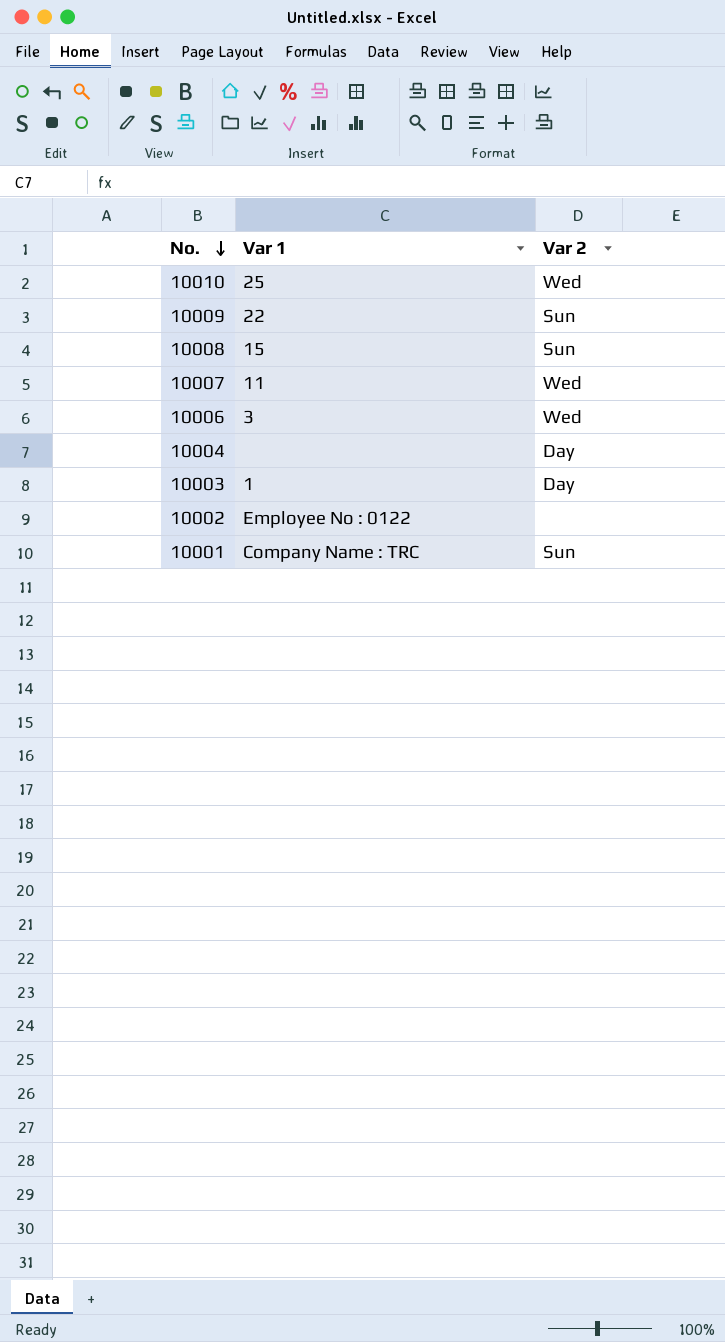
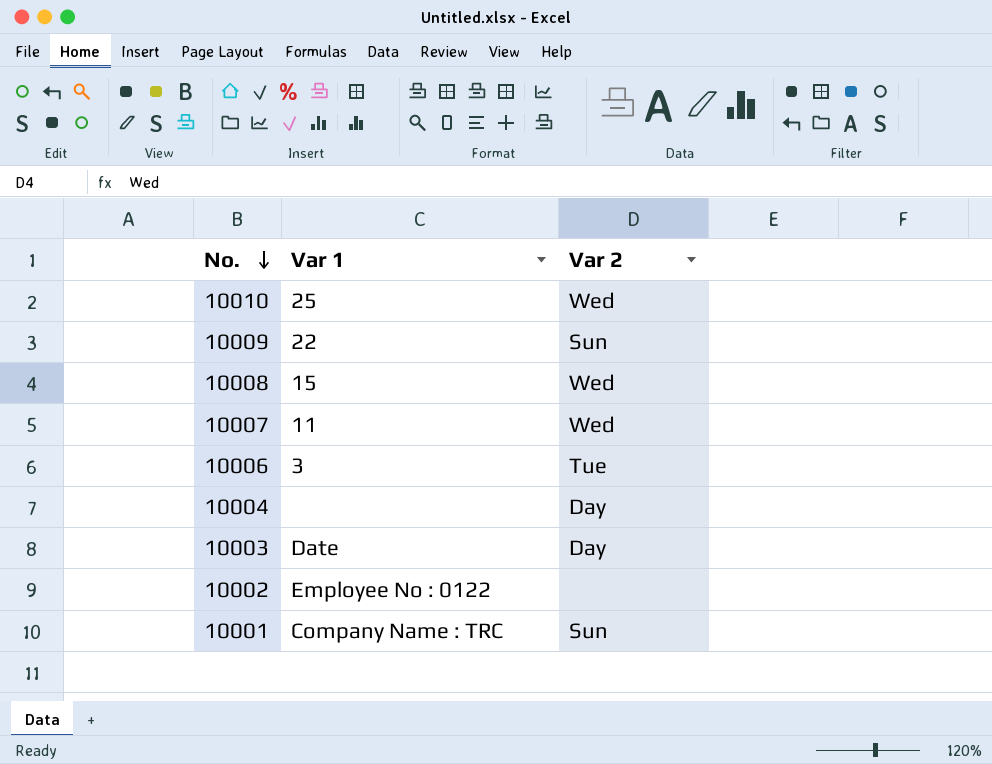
10008 | Var 2: Sun -> Wed
10006 | Var 2: Wed -> Tue
10003 | Var 1: 1 -> Date

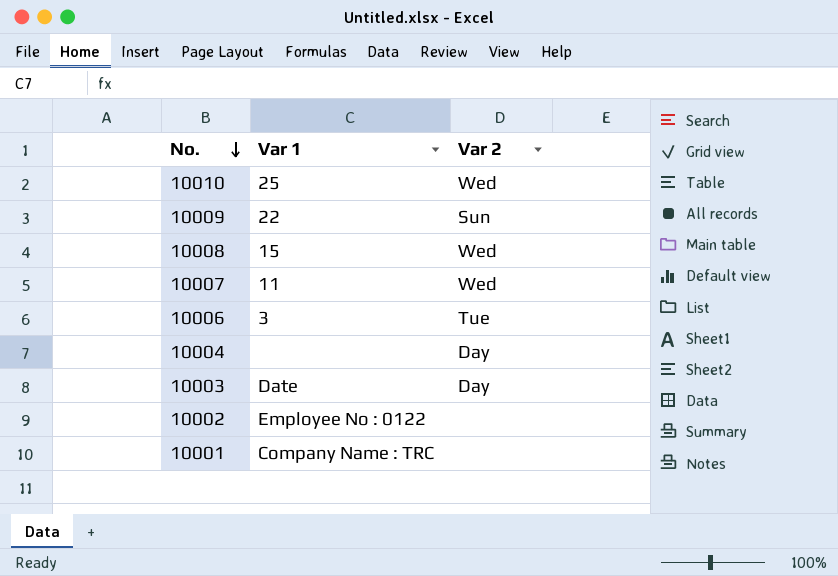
10001 | Var 2: Sun -> none

